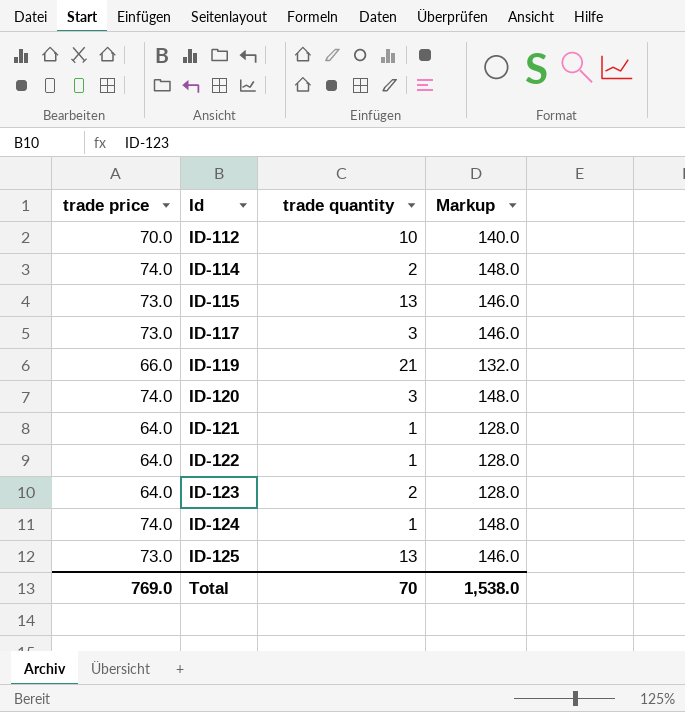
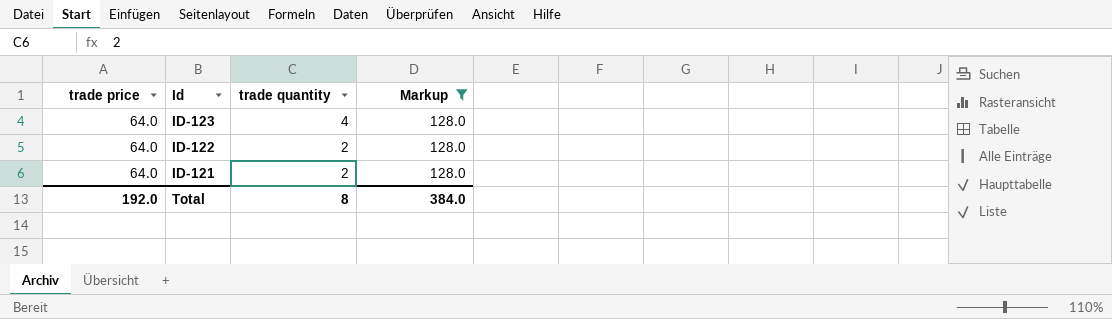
filter: none -> Markup = 128.0
row order: Id ascending -> Id descending
ID-123 | trade quantity: 2 -> 4
ID-122 | trade quantity: 1 -> 2
ID-121 | trade quantity: 1 -> 2
Total | trade price: 769.0 -> 192.0
Total | trade quantity: 70 -> 8
Total | Markup: 1,538.0 -> 384.0

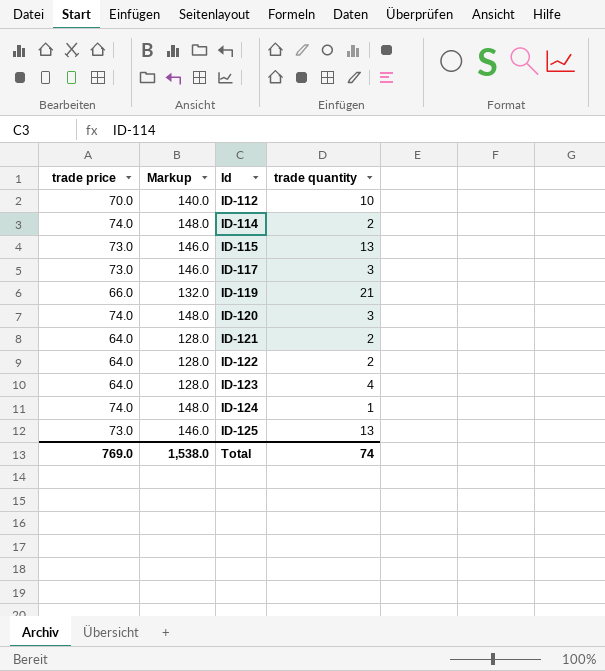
filter: Markup = 128.0 -> none
row order: Id descending -> Id ascending
column Markup | position: 4 -> 2
Total | trade price: 192.0 -> 769.0
Total | Markup: 384.0 -> 1,538.0
Total | trade quantity: 8 -> 74

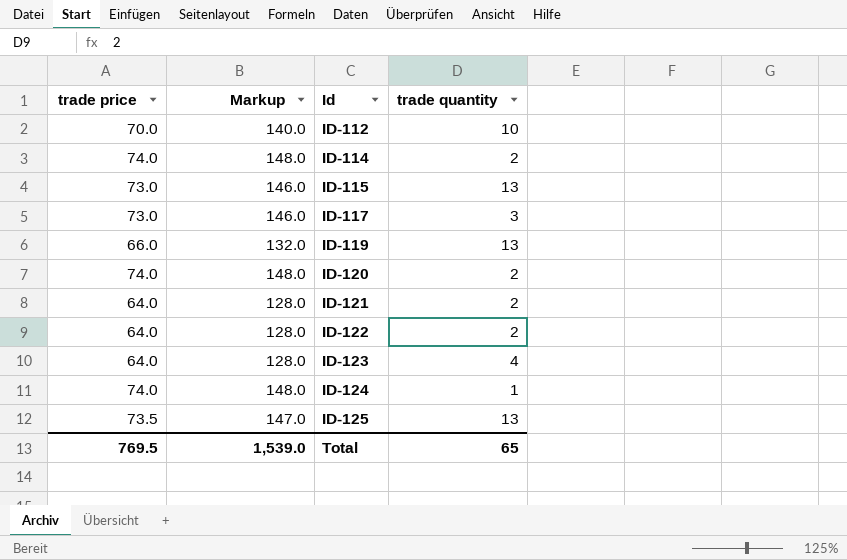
ID-119 | trade quantity: 21 -> 13
ID-120 | trade quantity: 3 -> 2
ID-125 | trade price: 73.0 -> 73.5
ID-125 | Markup: 146.0 -> 147.0
Total | trade price: 769.0 -> 769.5
Total | Markup: 1,538.0 -> 1,539.0
Total | trade quantity: 74 -> 65

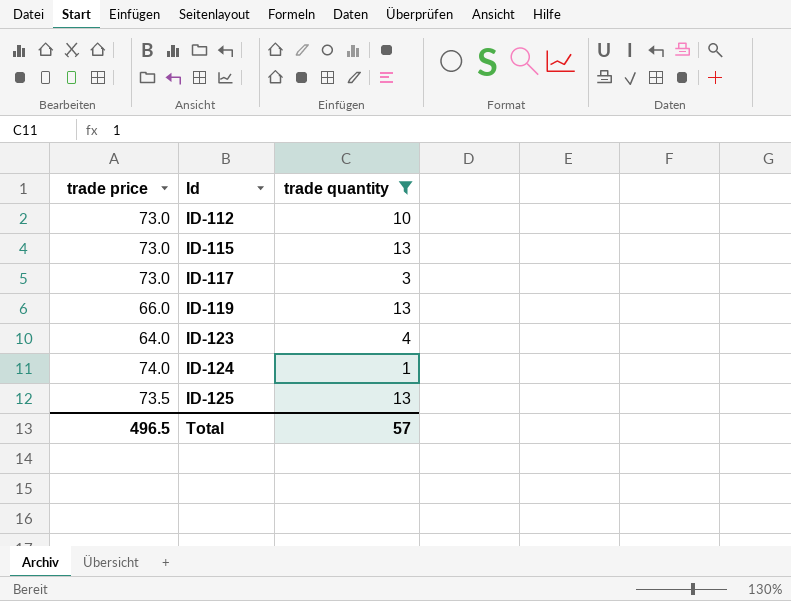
filter: none -> trade quantity != 2
column Markup | formula: [trade price] * 2 -> none
ID-112 | trade price: 70.0 -> 73.0
Total | trade price: 769.5 -> 496.5
Total | trade quantity: 65 -> 57

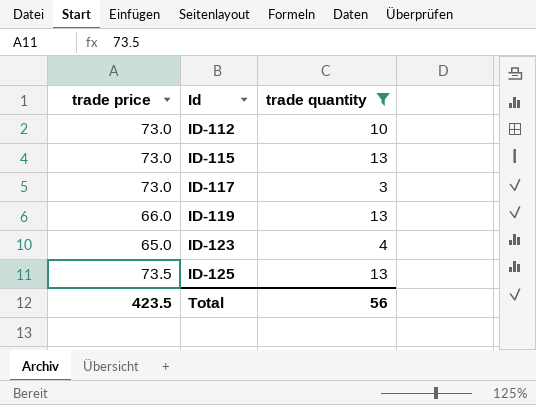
row ID-124: 74.0 | 1 -> none
ID-123 | trade price: 64.0 -> 65.0
Total | trade price: 496.5 -> 423.5
Total | trade quantity: 57 -> 56

